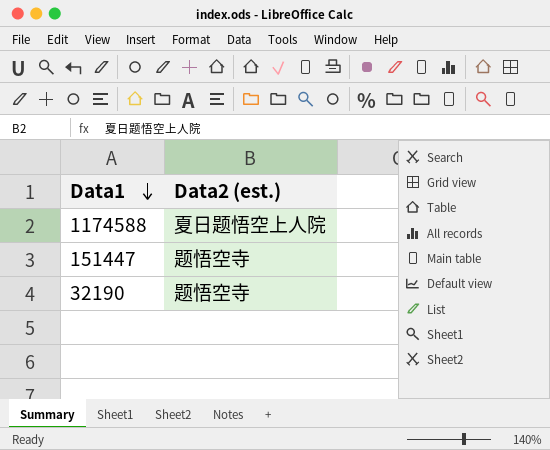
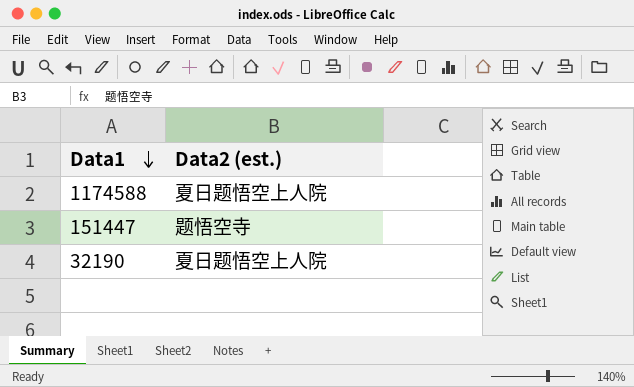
32190 | Data2 (est.): 题悟空寺 -> 夏日题悟空上人院

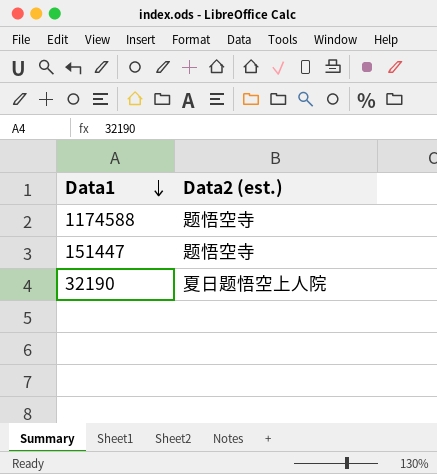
1174588 | Data2 (est.): 夏日题悟空上人院 -> 题悟空寺

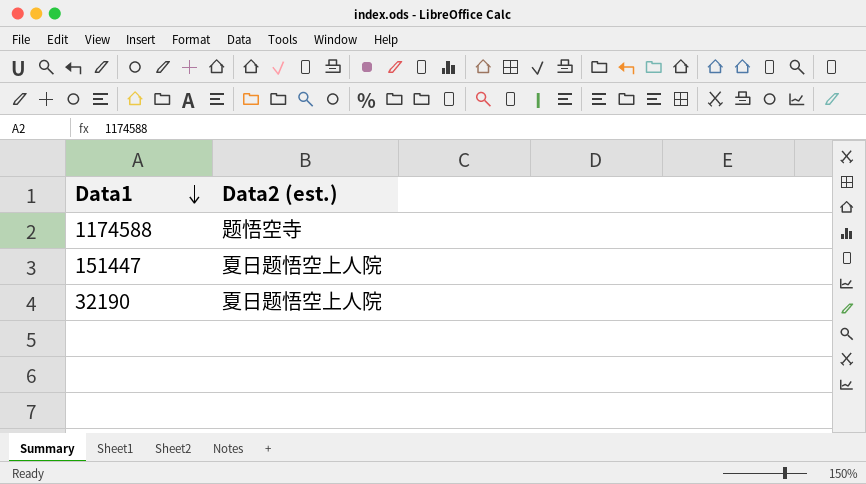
151447 | Data2 (est.): 题悟空寺 -> 夏日题悟空上人院

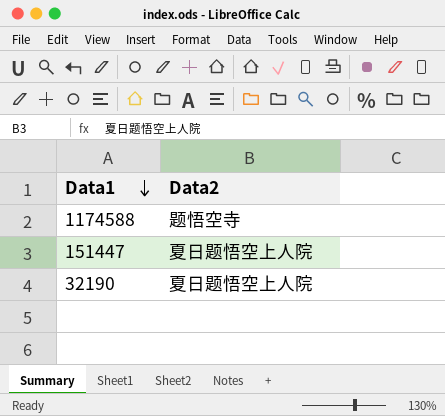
column name: Data2 (est.) -> Data2

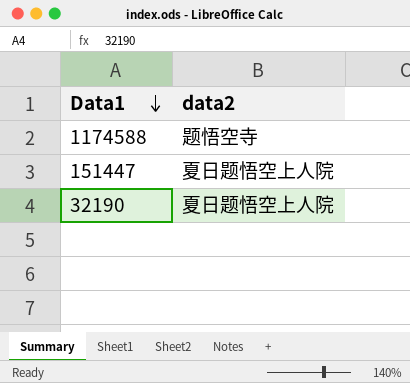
column name: Data2 -> data2

